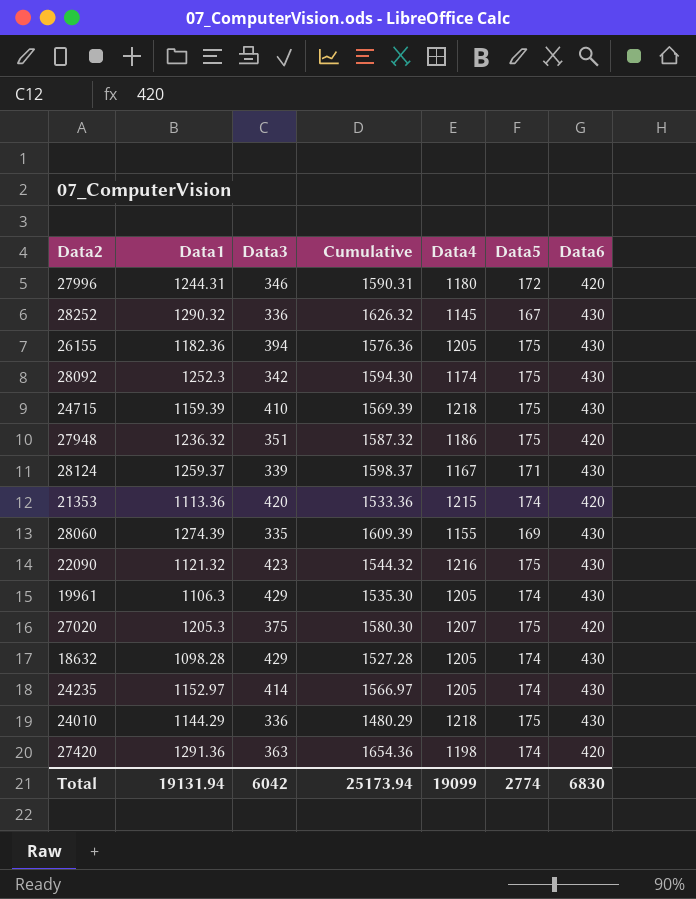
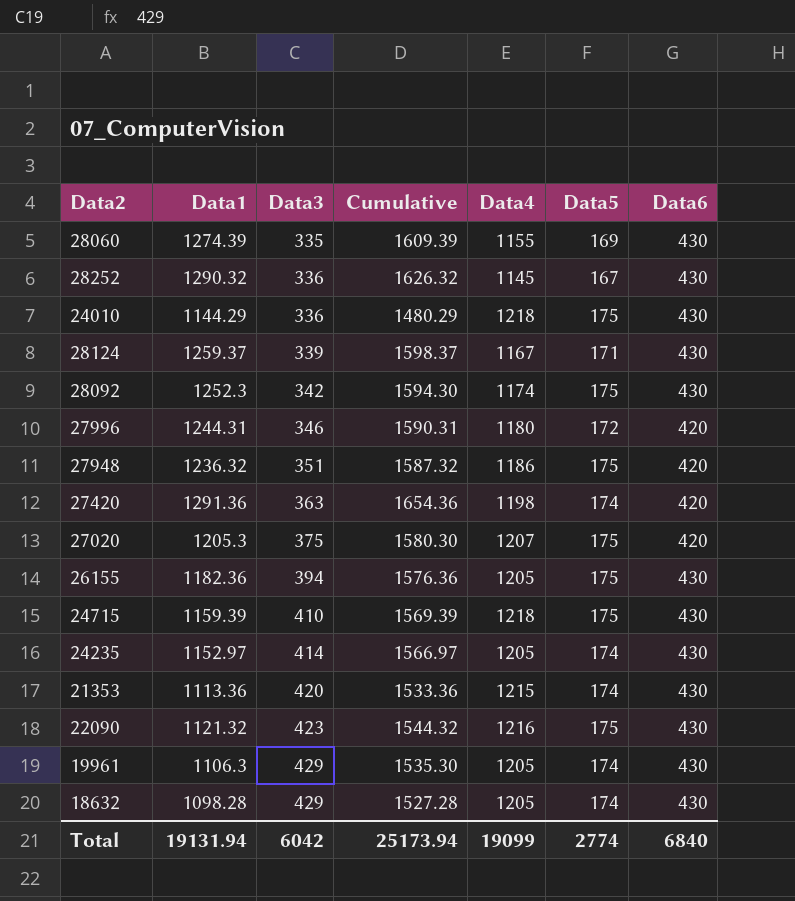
row order: none -> Data3 ascending
21353 | Data6: 420 -> 430
Total | Data6: 6830 -> 6840

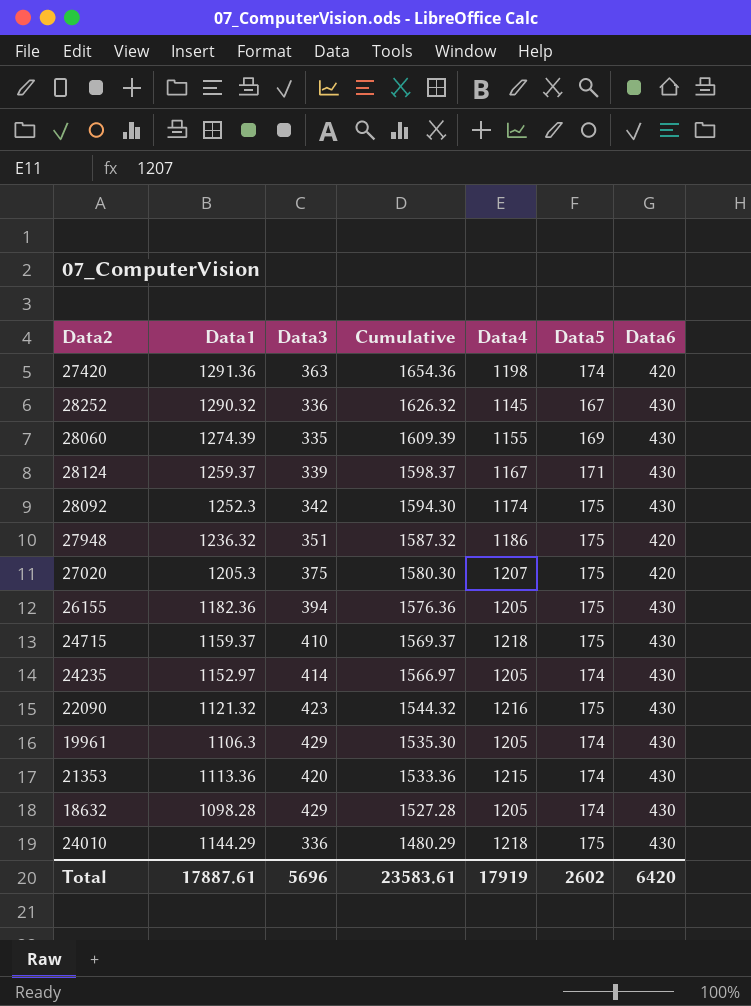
row order: Data3 ascending -> Cumulative descending
row 27996: 1244.31 | 346 | 1590.31 | 1180 | 172 | 420 -> none
24715 | Data1: 1159.39 -> 1159.37
24715 | Cumulative: 1569.39 -> 1569.37
Total | Data1: 19131.94 -> 17887.61
Total | Data3: 6042 -> 5696
Total | Cumulative: 25173.94 -> 23583.61
Total | Data4: 19099 -> 17919
Total | Data5: 2774 -> 2602
Total | Data6: 6840 -> 6420

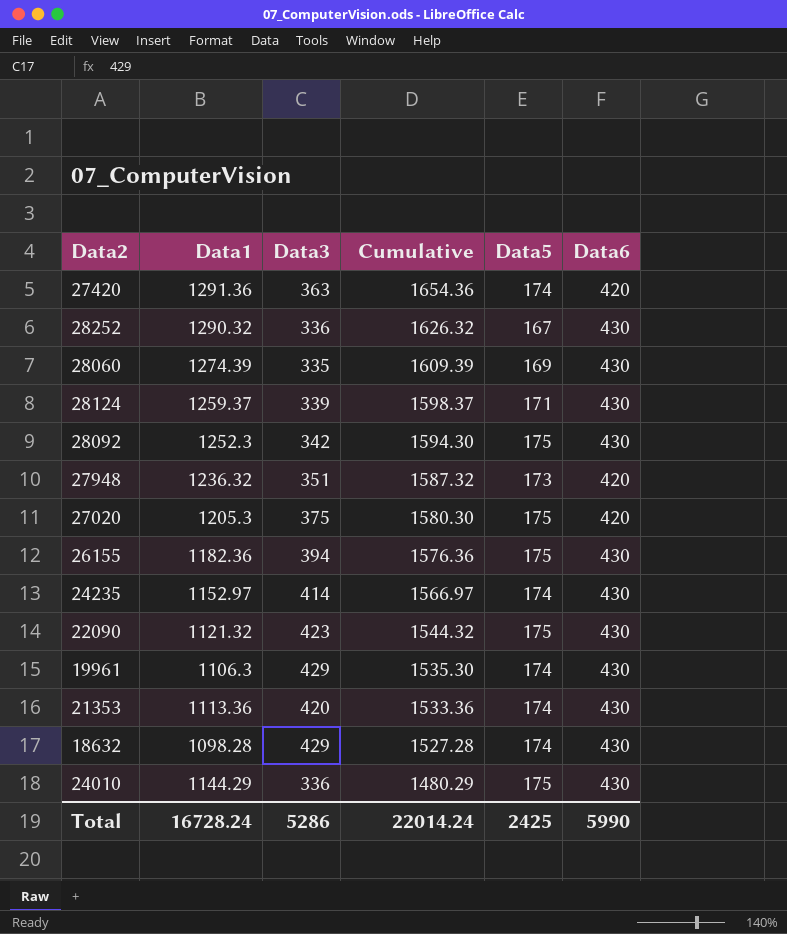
column Data4 | position: 5 -> none
row 24715: 1159.37 | 410 | 1569.37 | 1218 | 175 | 430 -> none
27948 | Data5: 175 -> 173
Total | Data1: 17887.61 -> 16728.24
Total | Data3: 5696 -> 5286
Total | Cumulative: 23583.61 -> 22014.24
Total | Data5: 2602 -> 2425
Total | Data6: 6420 -> 5990

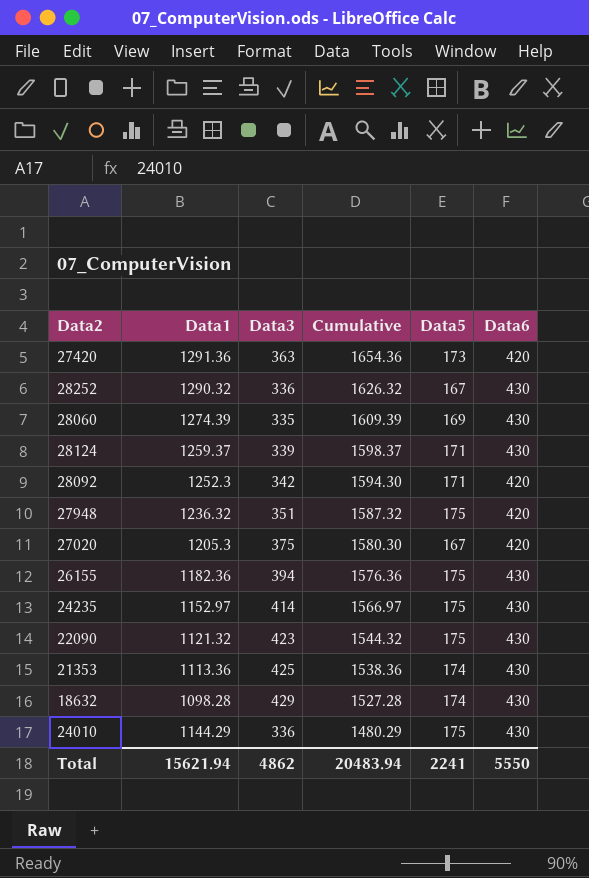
row 19961: 1106.3 | 429 | 1535.30 | 174 | 430 -> none
27420 | Data5: 174 -> 173
28092 | Data5: 175 -> 171
28092 | Data6: 430 -> 420
27948 | Data5: 173 -> 175
27020 | Data5: 175 -> 167
24235 | Data5: 174 -> 175
21353 | Data3: 420 -> 425
21353 | Cumulative: 1533.36 -> 1538.36
Total | Data1: 16728.24 -> 15621.94
Total | Data3: 5286 -> 4862
Total | Cumulative: 22014.24 -> 20483.94
Total | Data5: 2425 -> 2241
Total | Data6: 5990 -> 5550

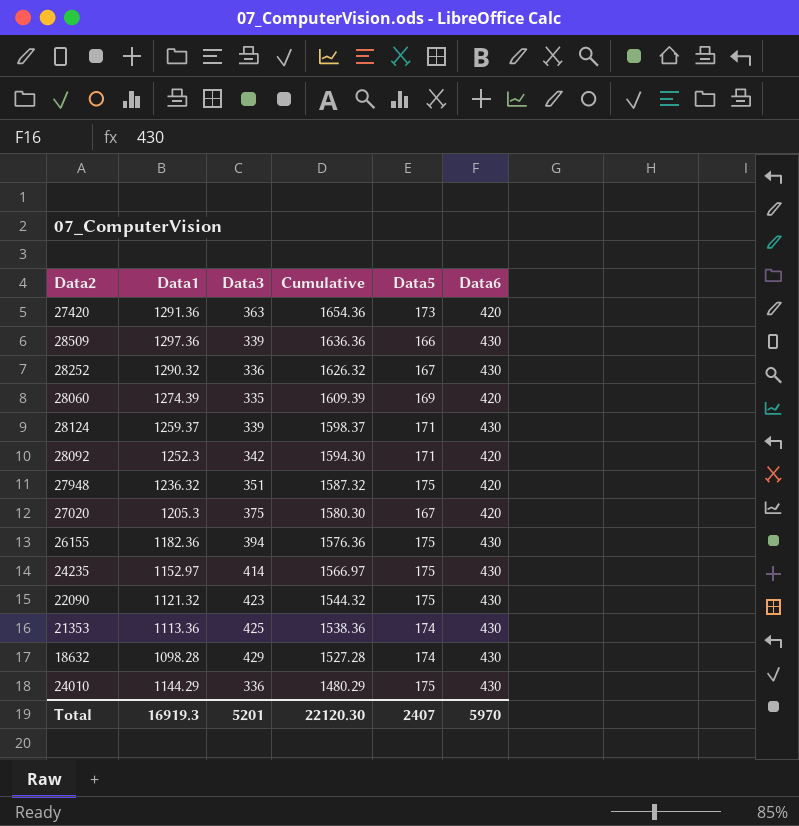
row 28509: none -> 1297.36 | 339 | 1636.36 | 166 | 430
28060 | Data6: 430 -> 420
Total | Data1: 15621.94 -> 16919.3
Total | Data3: 4862 -> 5201
Total | Cumulative: 20483.94 -> 22120.30
Total | Data5: 2241 -> 2407
Total | Data6: 5550 -> 5970

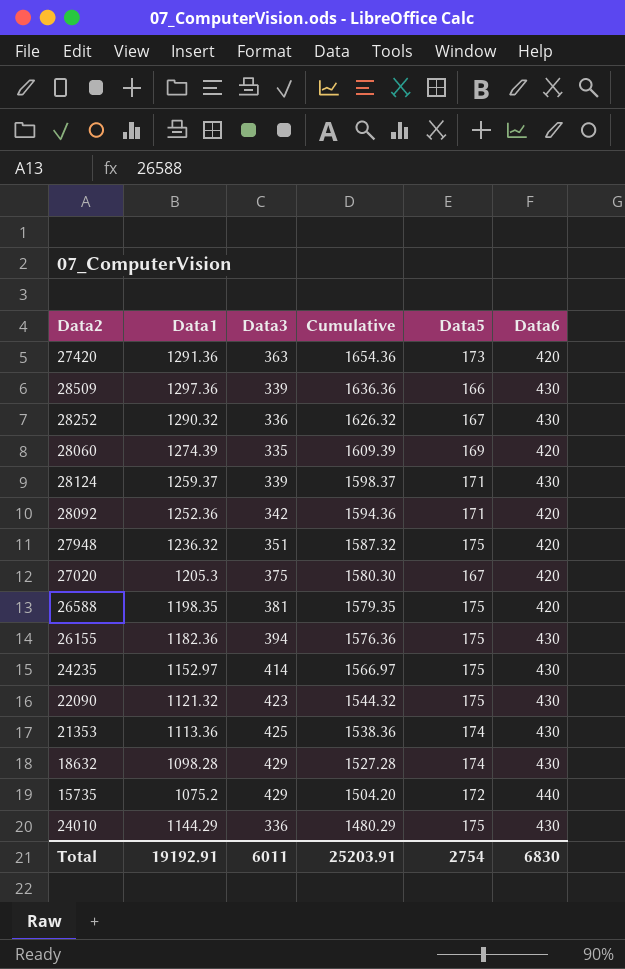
28092 | Data1: 1252.3 -> 1252.36
28092 | Cumulative: 1594.30 -> 1594.36
row 26588: none -> 1198.35 | 381 | 1579.35 | 175 | 420
row 15735: none -> 1075.2 | 429 | 1504.20 | 172 | 440
Total | Data1: 16919.3 -> 19192.91
Total | Data3: 5201 -> 6011
Total | Cumulative: 22120.30 -> 25203.91
Total | Data5: 2407 -> 2754
Total | Data6: 5970 -> 6830

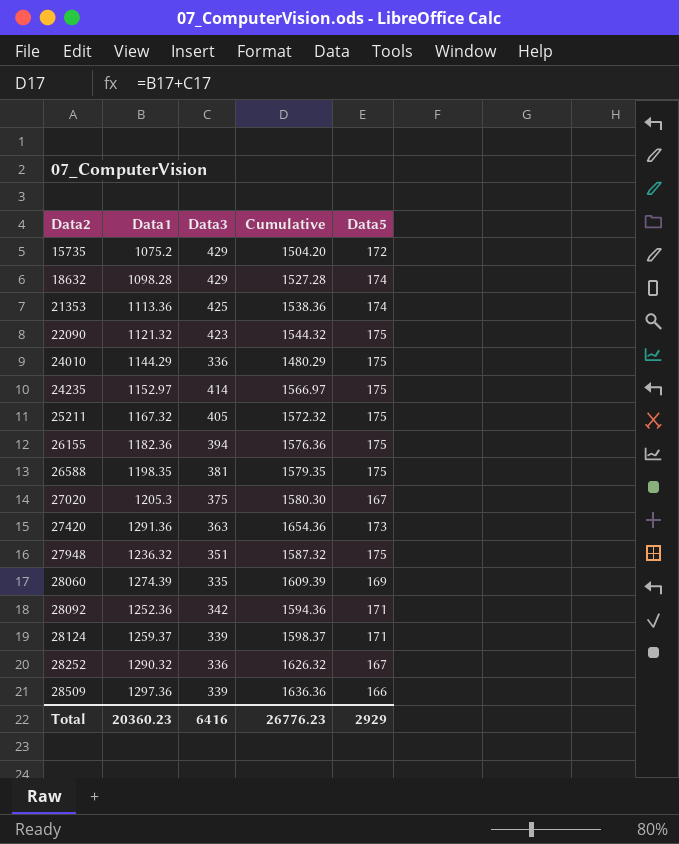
row order: Cumulative descending -> Data2 ascending
column Data6 | position: 6 -> none
row 25211: none -> 1167.32 | 405 | 1572.32 | 175
Total | Data1: 19192.91 -> 20360.23
Total | Data3: 6011 -> 6416
Total | Cumulative: 25203.91 -> 26776.23
Total | Data5: 2754 -> 2929

